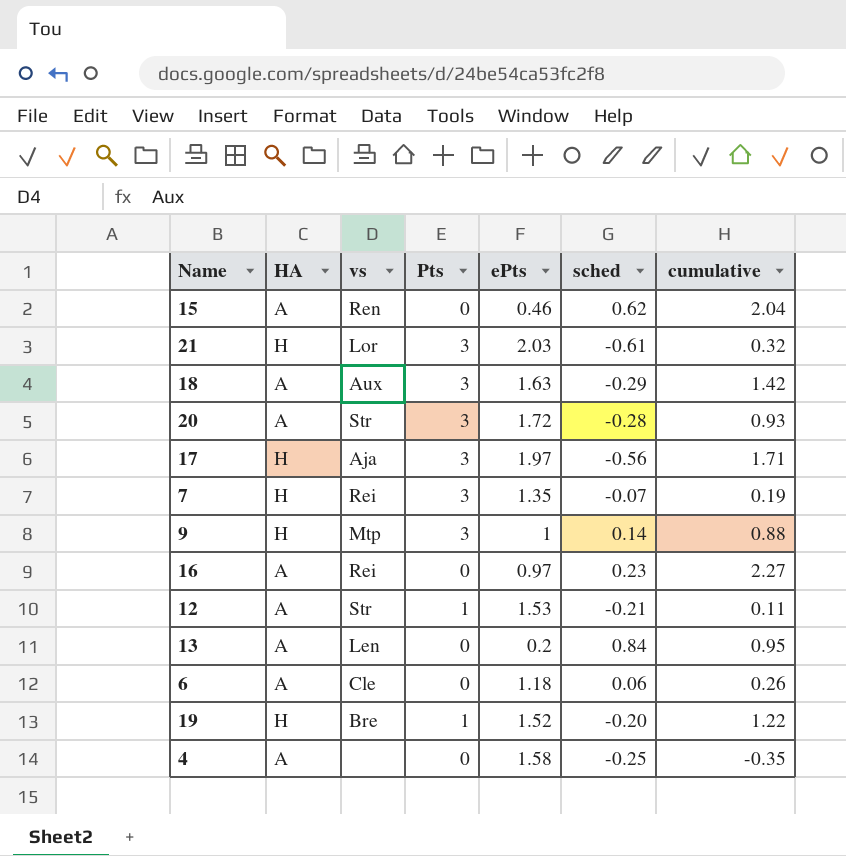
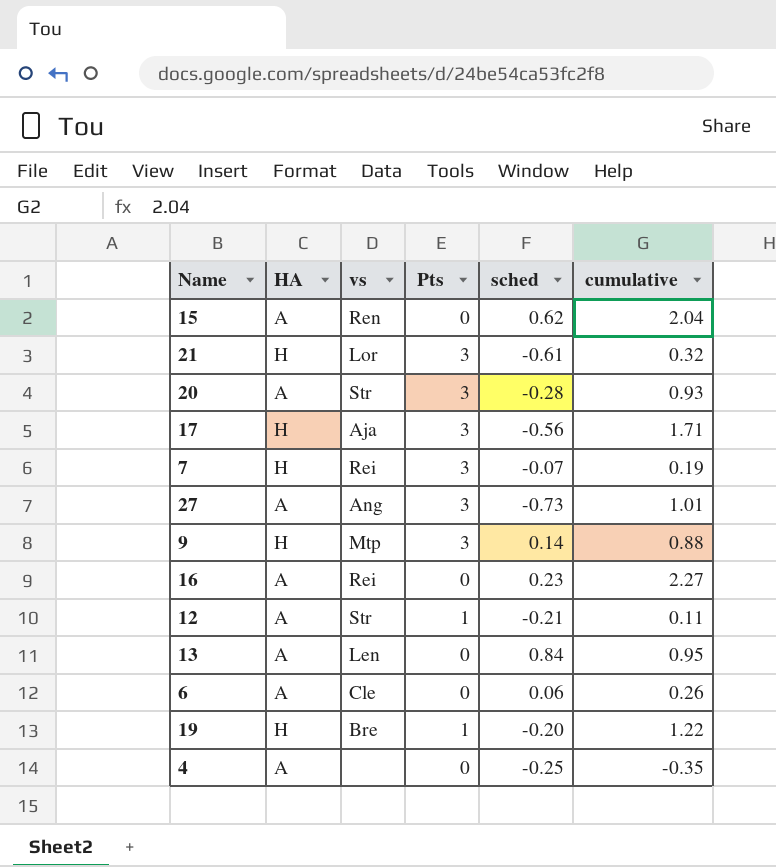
column ePts | position: 5 -> none
row 18: A | Aux | 3 | 1.63 | -0.29 | 1.42 -> none
row 27: none -> A | Ang | 3 | -0.73 | 1.01

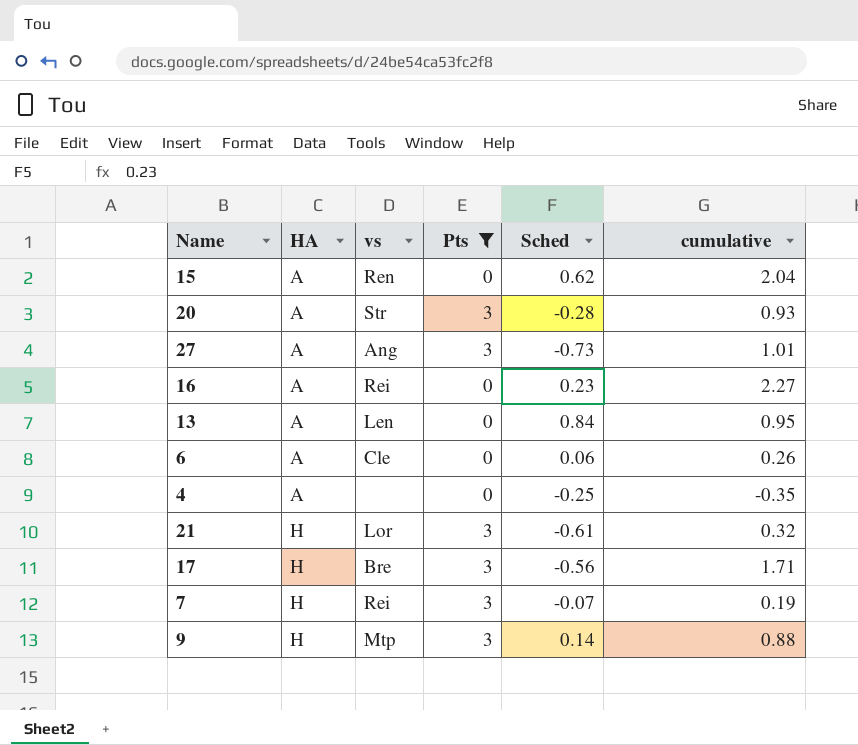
filter: none -> Pts != 1
row order: none -> HA ascending
column name: sched -> Sched
17 | vs: Aja -> Bre

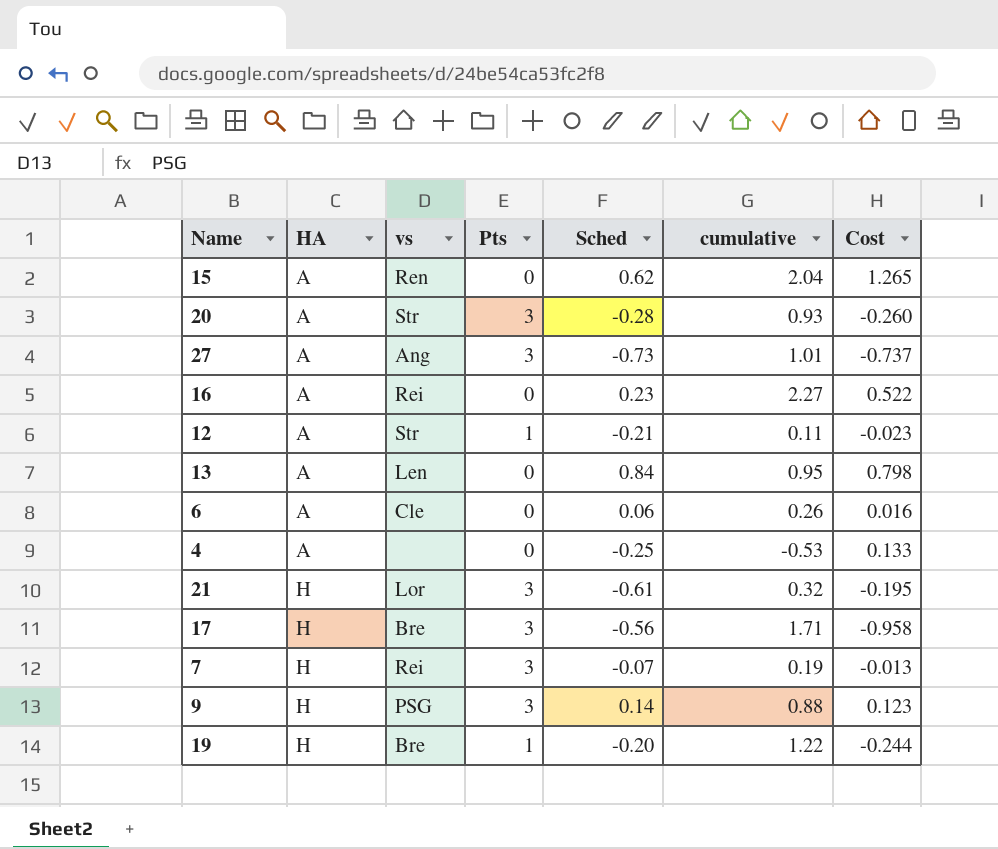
filter: Pts != 1 -> none
column Cost | formula: none -> [Sched] * [cumulative]
4 | cumulative: -0.35 -> -0.53
9 | vs: Mtp -> PSG

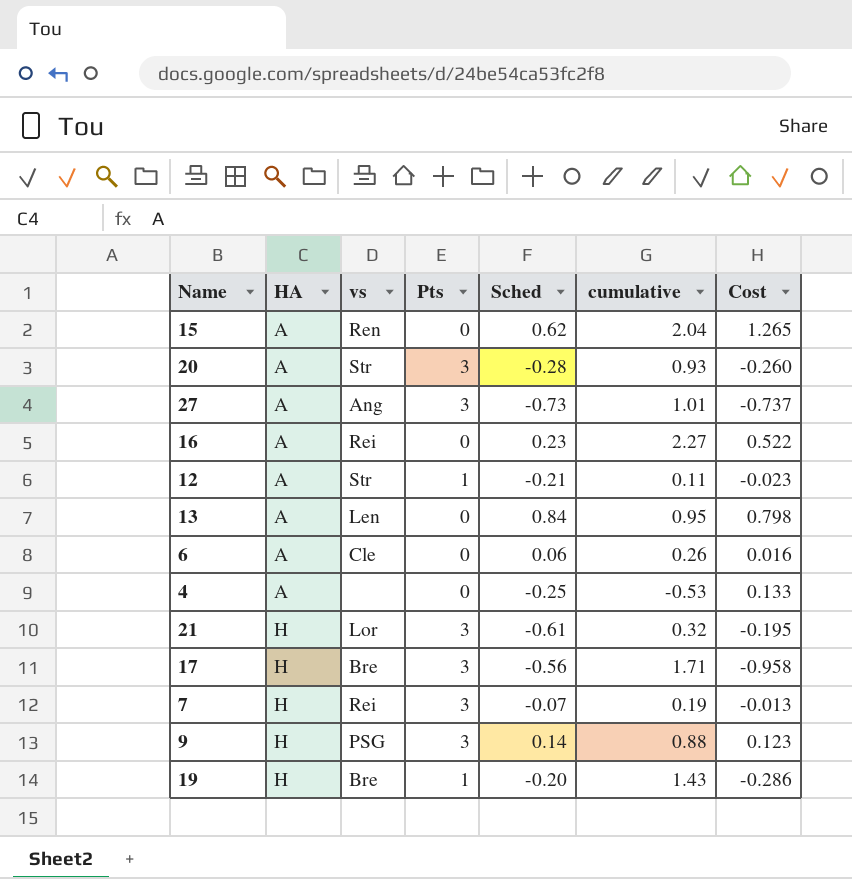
19 | cumulative: 1.22 -> 1.43
19 | Cost: -0.244 -> -0.286

